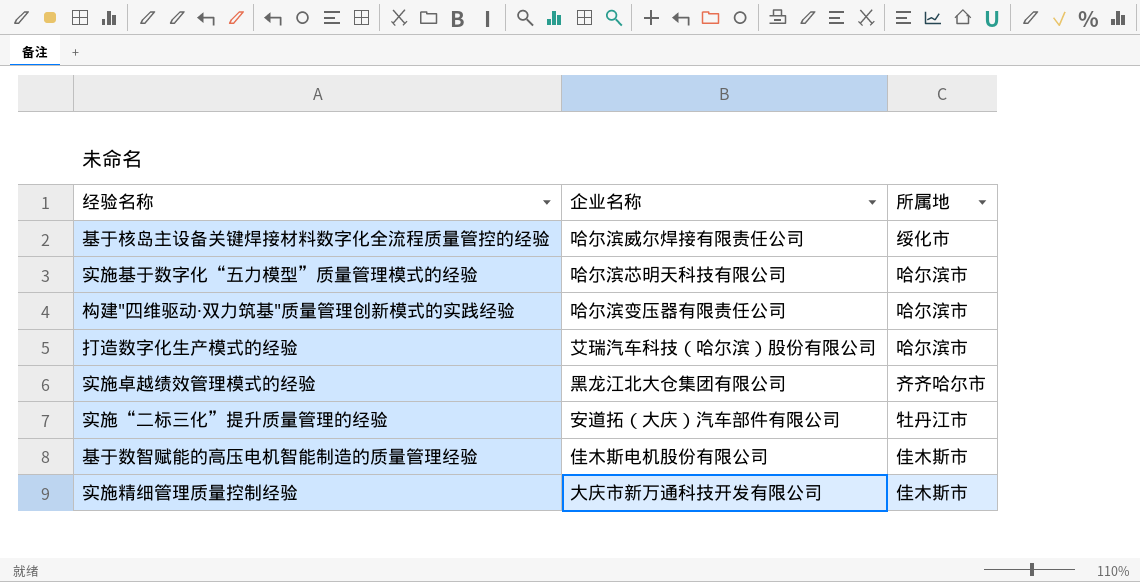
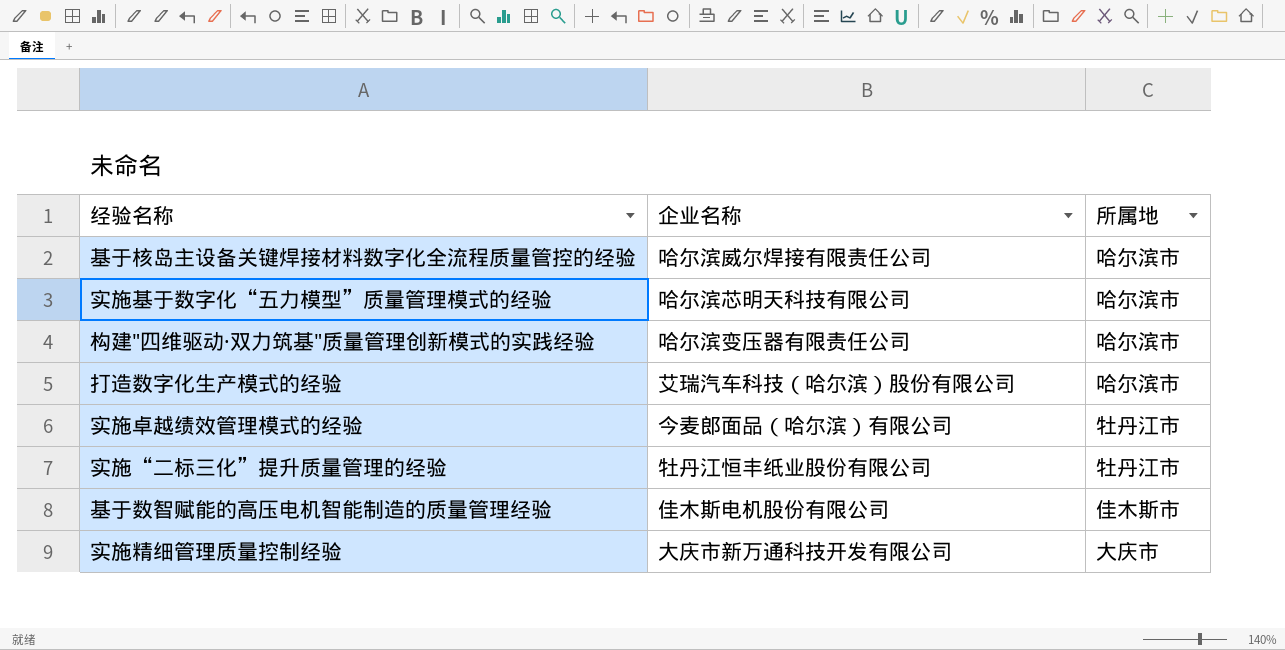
基于核岛主设备关键焊接材料数字化全流程质量管控的经验 | 所属地: 绥化市 -> 哈尔滨市
实施卓越绩效管理模式的经验 | 企业名称: 黑龙江北大仓集团有限公司 -> 今麦郎面品（哈尔滨）有限公司
实施卓越绩效管理模式的经验 | 所属地: 齐齐哈尔市 -> 牡丹江市
实施“二标三化”提升质量管理的经验 | 企业名称: 安道拓（大庆）汽车部件有限公司 -> 牡丹江恒丰纸业股份有限公司
实施精细管理质量控制经验 | 所属地: 佳木斯市 -> 大庆市

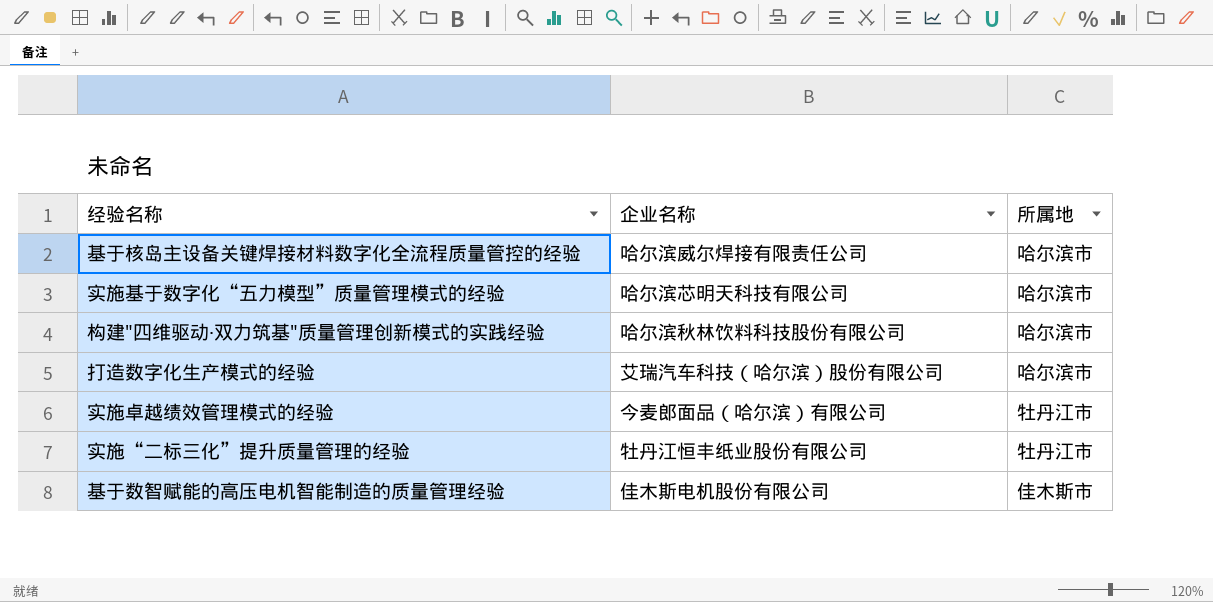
row 实施精细管理质量控制经验: 大庆市新万通科技开发有限公司 | 大庆市 -> none
构建"四维驱动·双力筑基"质量管理创新模式的实践经验 | 企业名称: 哈尔滨变压器有限责任公司 -> 哈尔滨秋林饮料科技股份有限公司

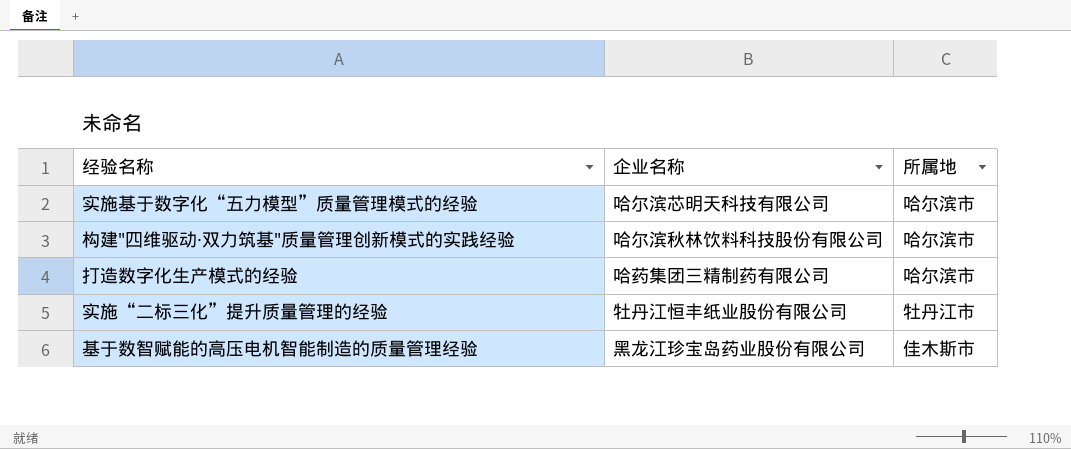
row 基于核岛主设备关键焊接材料数字化全流程质量管控的经验: 哈尔滨威尔焊接有限责任公司 | 哈尔滨市 -> none
row 实施卓越绩效管理模式的经验: 今麦郎面品（哈尔滨）有限公司 | 牡丹江市 -> none
打造数字化生产模式的经验 | 企业名称: 艾瑞汽车科技（哈尔滨）股份有限公司 -> 哈药集团三精制药有限公司
基于数智赋能的高压电机智能制造的质量管理经验 | 企业名称: 佳木斯电机股份有限公司 -> 黑龙江珍宝岛药业股份有限公司

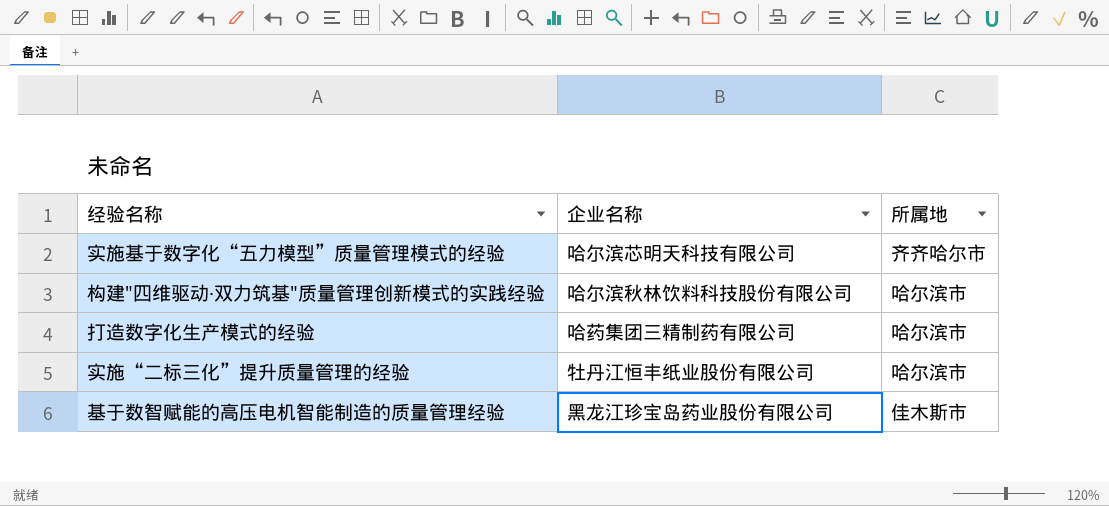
实施基于数字化“五力模型”质量管理模式的经验 | 所属地: 哈尔滨市 -> 齐齐哈尔市
实施“二标三化”提升质量管理的经验 | 所属地: 牡丹江市 -> 哈尔滨市

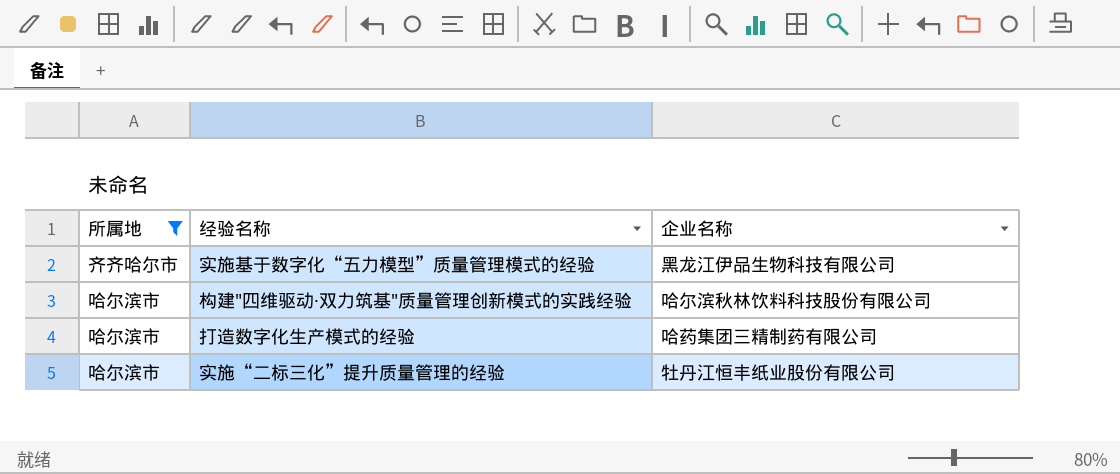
filter: none -> 所属地 != 佳木斯市
column 所属地 | position: 3 -> 1
实施基于数字化“五力模型”质量管理模式的经验 | 企业名称: 哈尔滨芯明天科技有限公司 -> 黑龙江伊品生物科技有限公司

